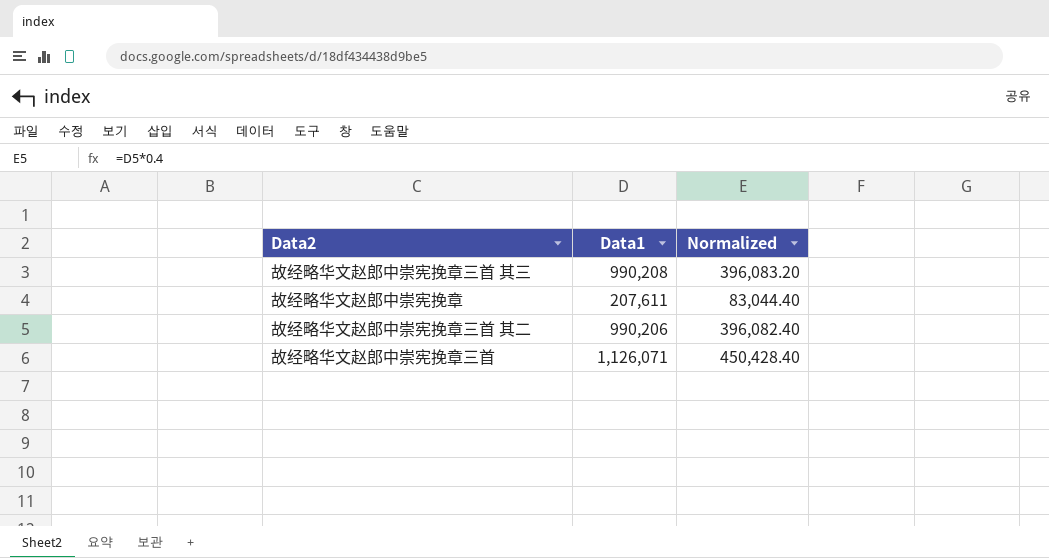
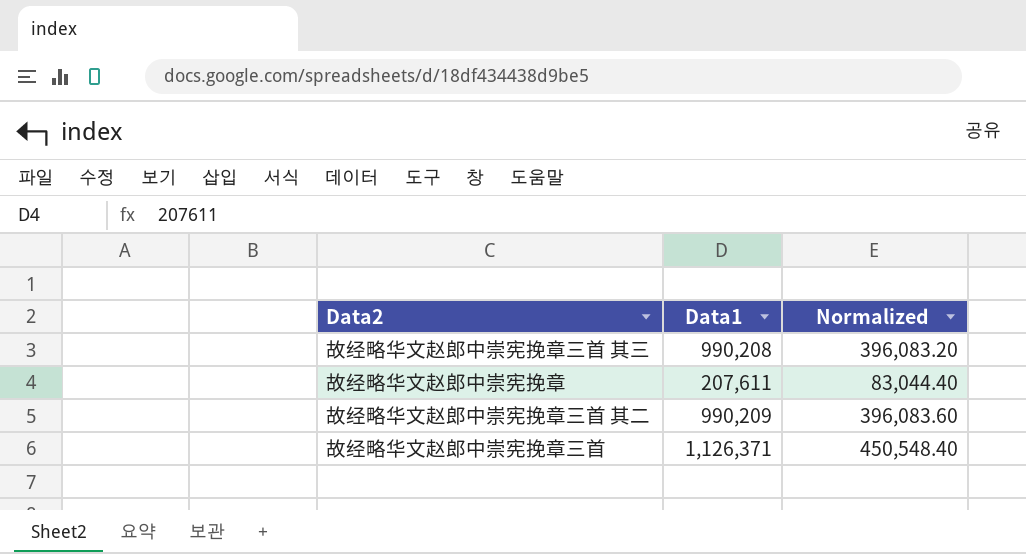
故经略华文赵郎中崇宪挽章三首 其二 | Data1: 990,206 -> 990,209
故经略华文赵郎中崇宪挽章三首 其二 | Normalized: 396,082.40 -> 396,083.60
故经略华文赵郎中崇宪挽章三首 | Data1: 1,126,071 -> 1,126,371
故经略华文赵郎中崇宪挽章三首 | Normalized: 450,428.40 -> 450,548.40

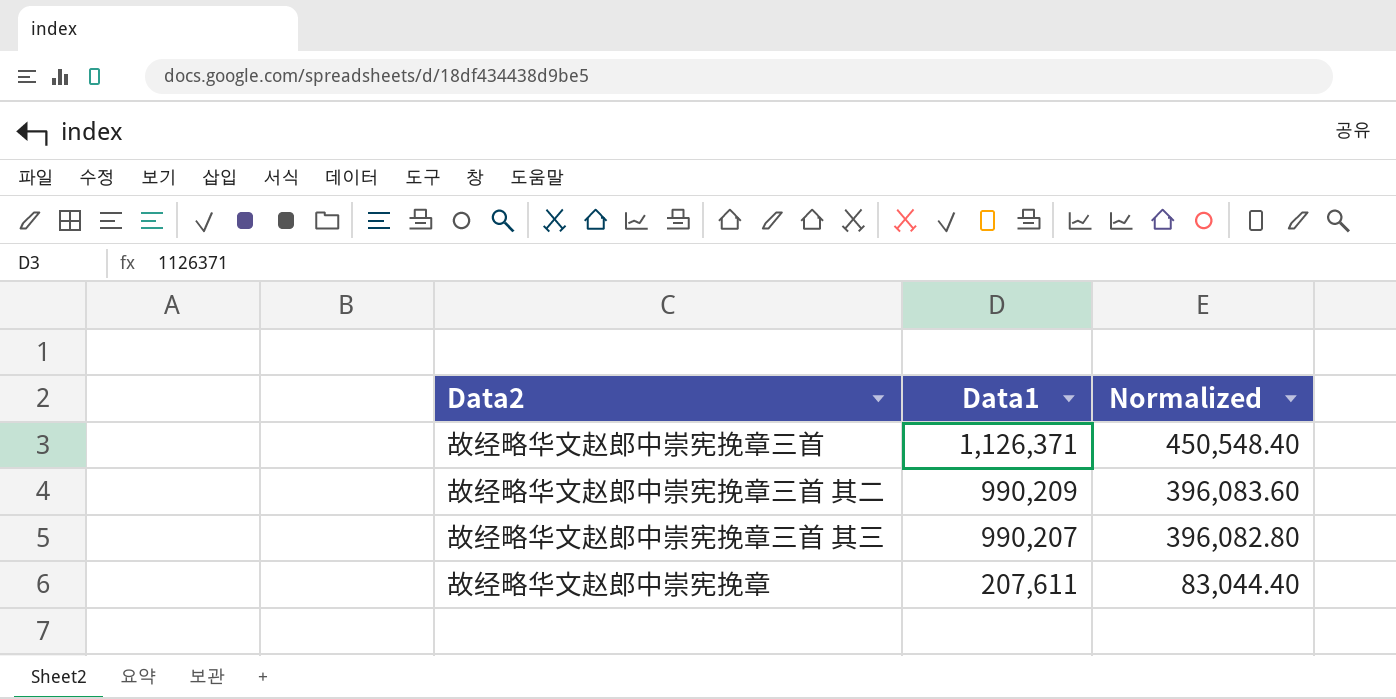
row order: none -> Data1 descending
故经略华文赵郎中崇宪挽章三首 其三 | Data1: 990,208 -> 990,207
故经略华文赵郎中崇宪挽章三首 其三 | Normalized: 396,083.20 -> 396,082.80

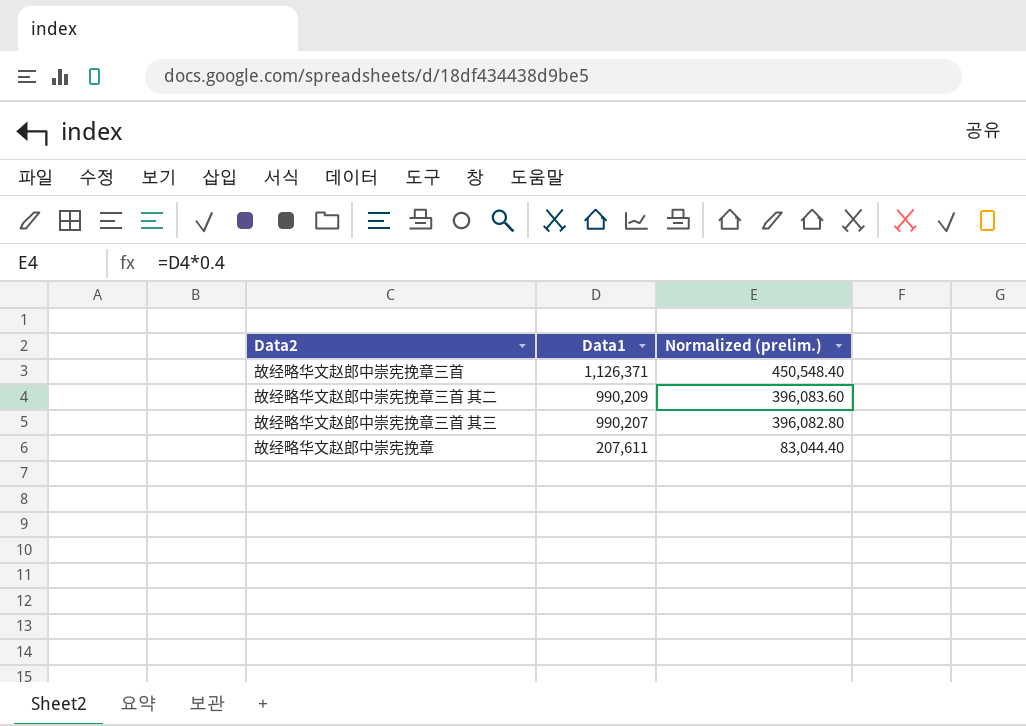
column name: Normalized -> Normalized (prelim.)

